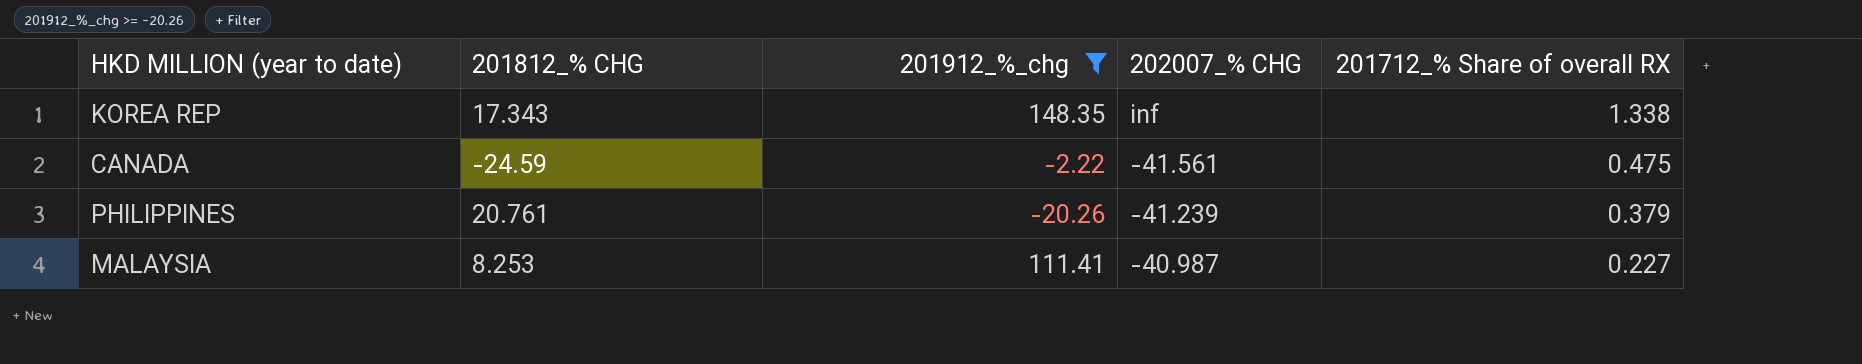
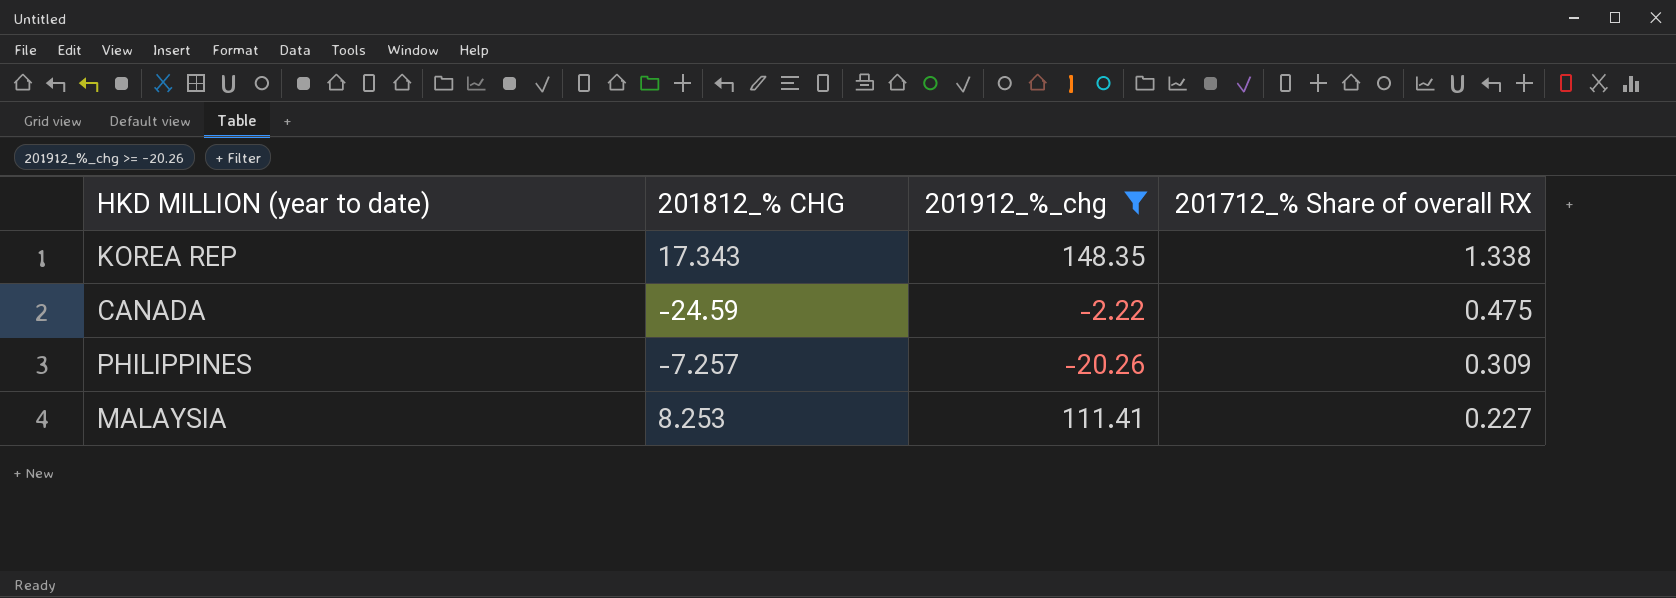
column 202007_% CHG | position: 4 -> none
PHILIPPINES | 201812_% CHG: 20.761 -> -7.257
PHILIPPINES | 201712_% Share of overall RX: 0.379 -> 0.309

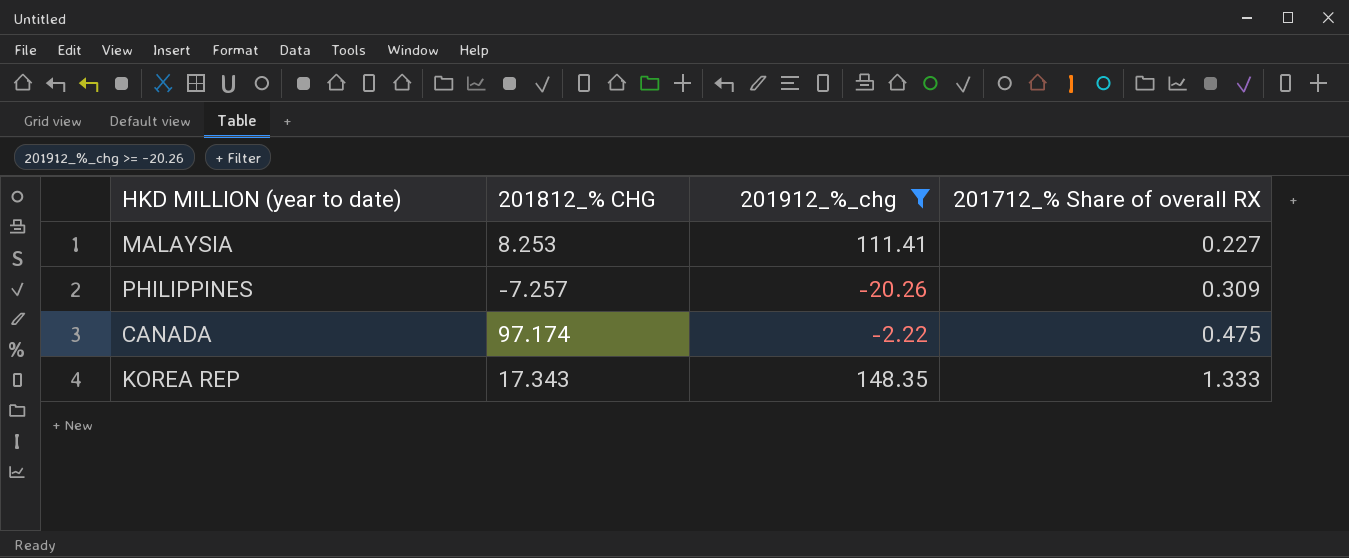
row order: 201712_% Share of overall RX descending -> 201712_% Share of overall RX ascending
CANADA | 201812_% CHG: -24.59 -> 97.174
KOREA REP | 201712_% Share of overall RX: 1.338 -> 1.333

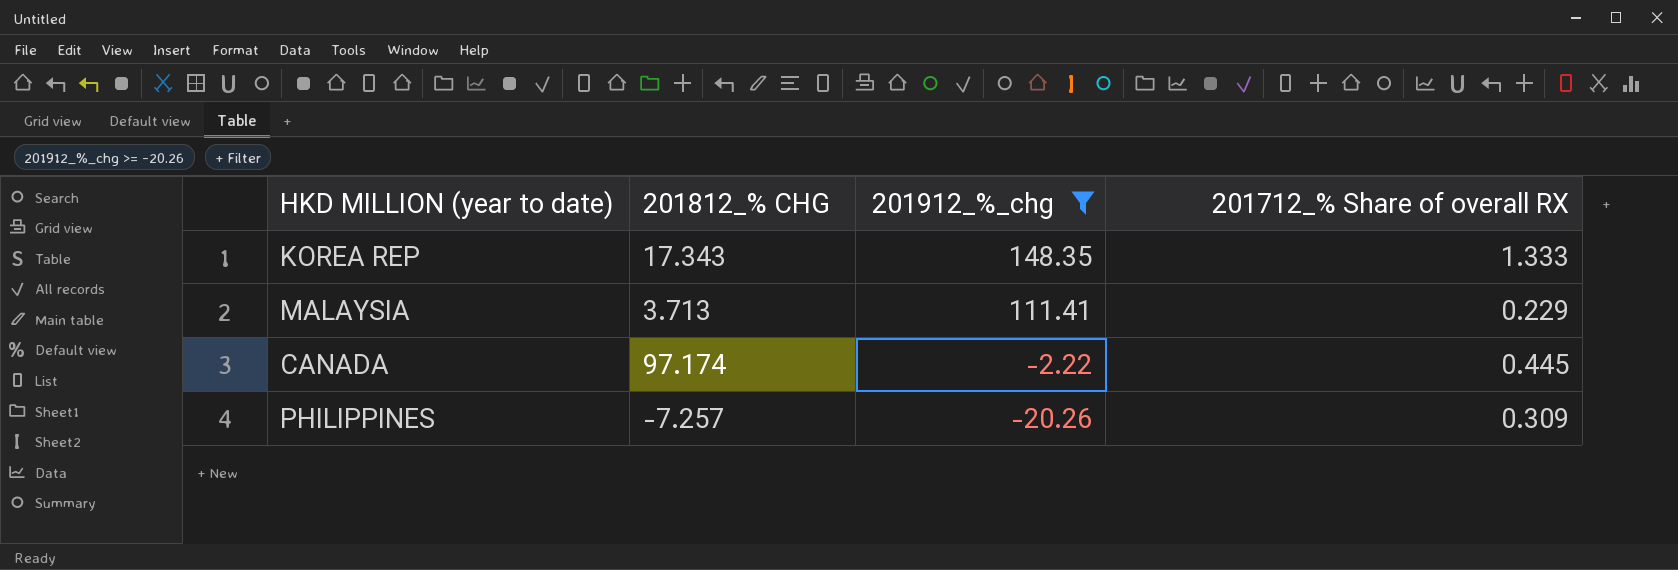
row order: 201712_% Share of overall RX ascending -> 201912_%_chg descending
MALAYSIA | 201812_% CHG: 8.253 -> 3.713
MALAYSIA | 201712_% Share of overall RX: 0.227 -> 0.229
CANADA | 201712_% Share of overall RX: 0.475 -> 0.445

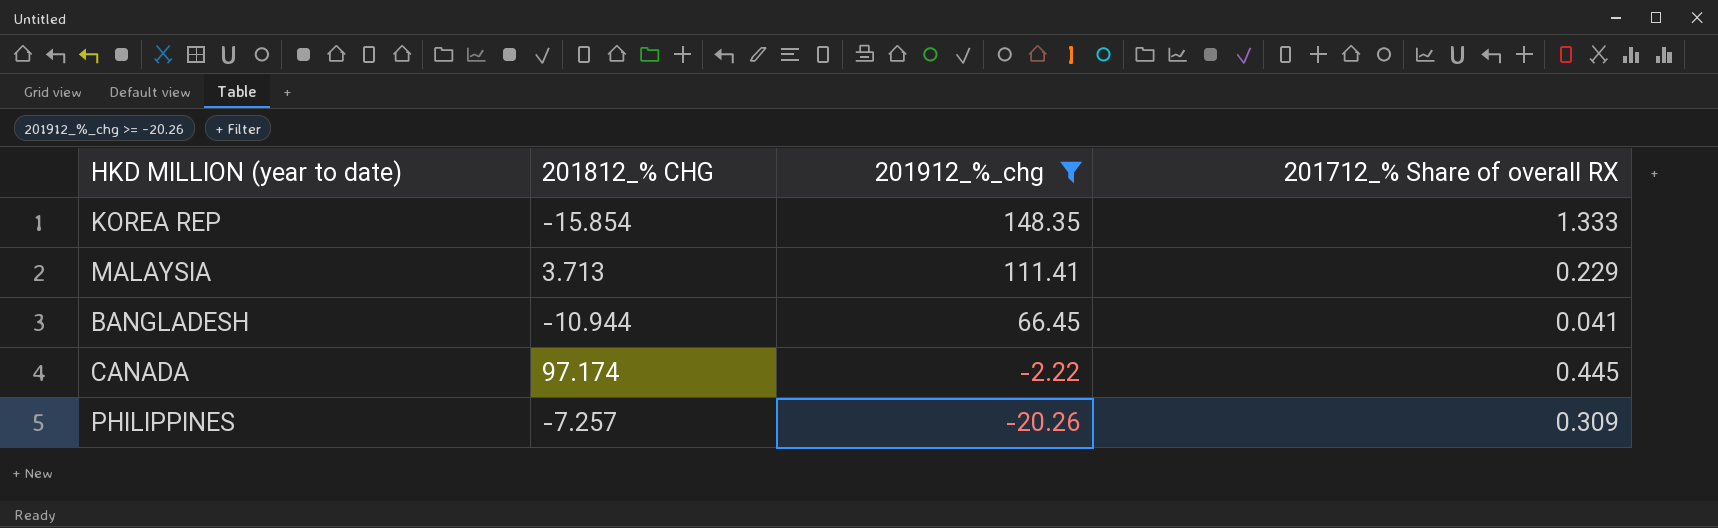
KOREA REP | 201812_% CHG: 17.343 -> -15.854
row BANGLADESH: none -> -10.944 | 66.45 | 0.041

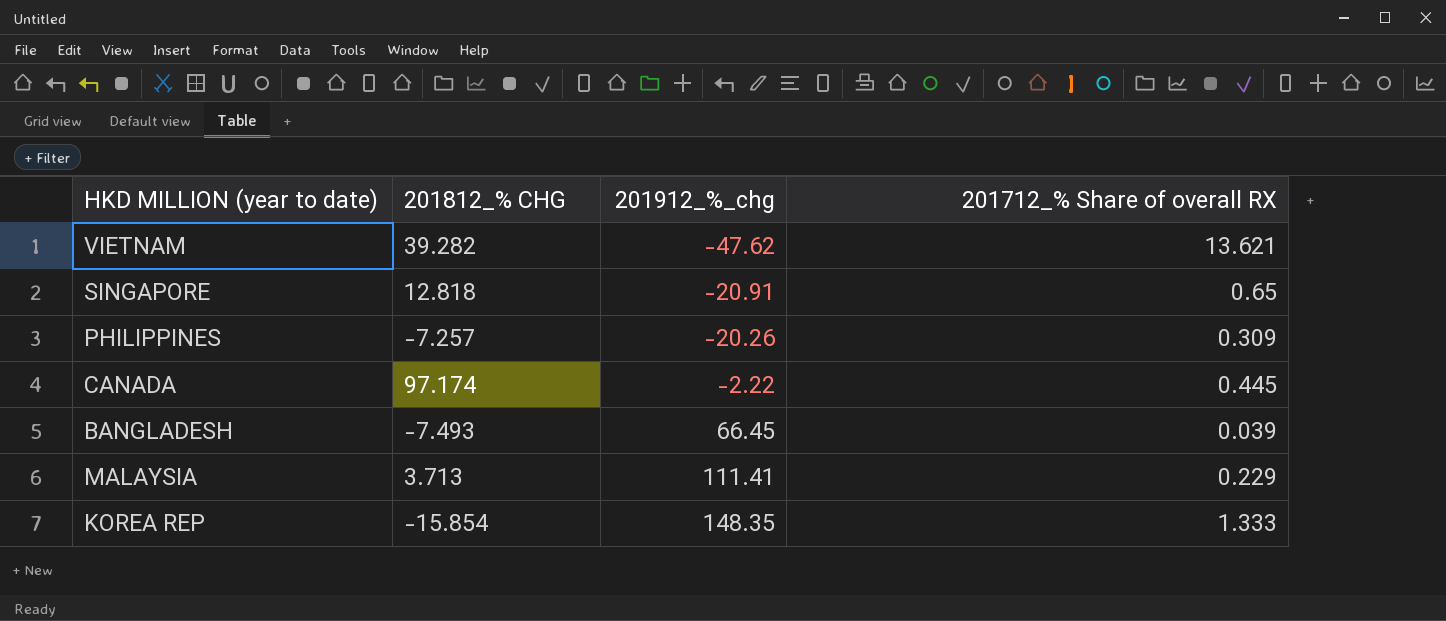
filter: 201912_%_chg >= -20.26 -> none
row order: 201912_%_chg descending -> 201912_%_chg ascending
BANGLADESH | 201812_% CHG: -10.944 -> -7.493
BANGLADESH | 201712_% Share of overall RX: 0.041 -> 0.039

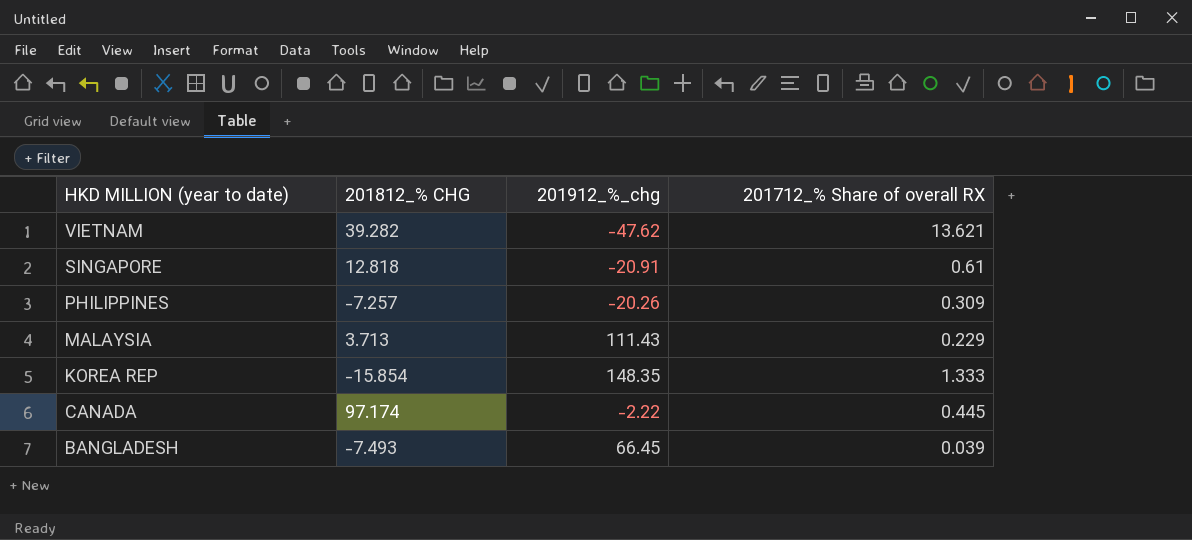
row order: 201912_%_chg ascending -> HKD MILLION (year to date) descending
SINGAPORE | 201712_% Share of overall RX: 0.65 -> 0.61
MALAYSIA | 201912_%_chg: 111.41 -> 111.43

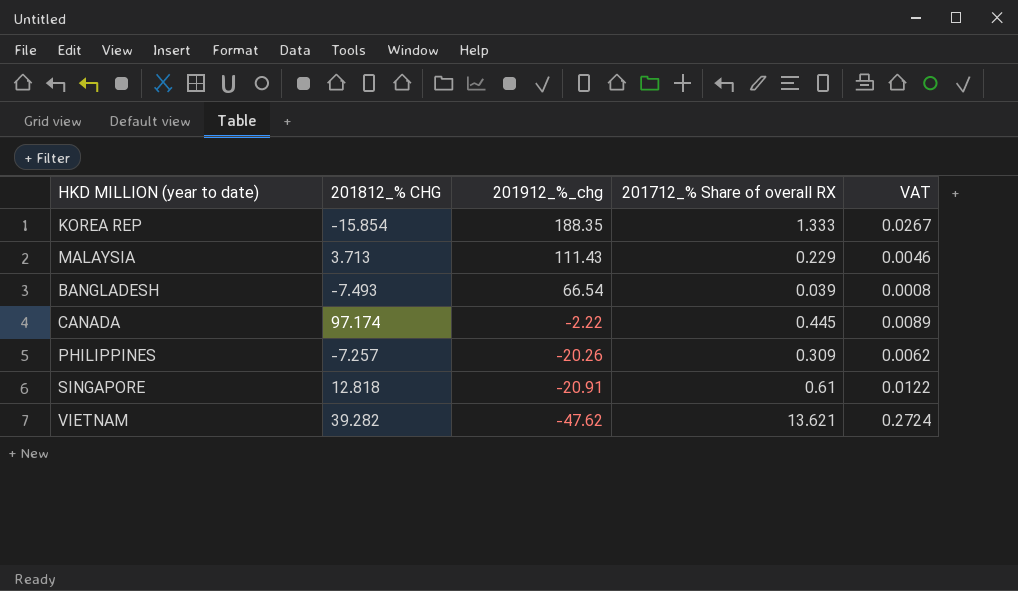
row order: HKD MILLION (year to date) descending -> 201912_%_chg descending
column VAT | formula: none -> [201712_% Share of overall RX] * 0.02
KOREA REP | 201912_%_chg: 148.35 -> 188.35
BANGLADESH | 201912_%_chg: 66.45 -> 66.54

